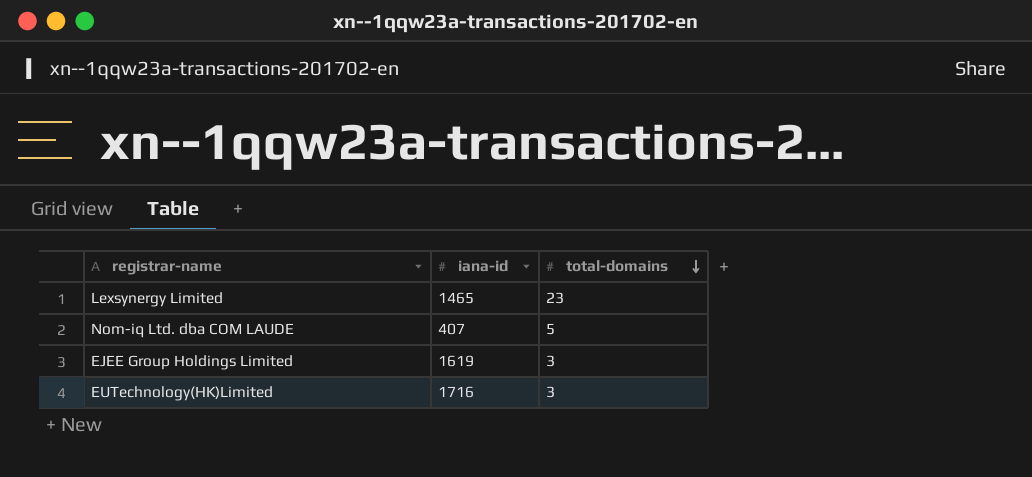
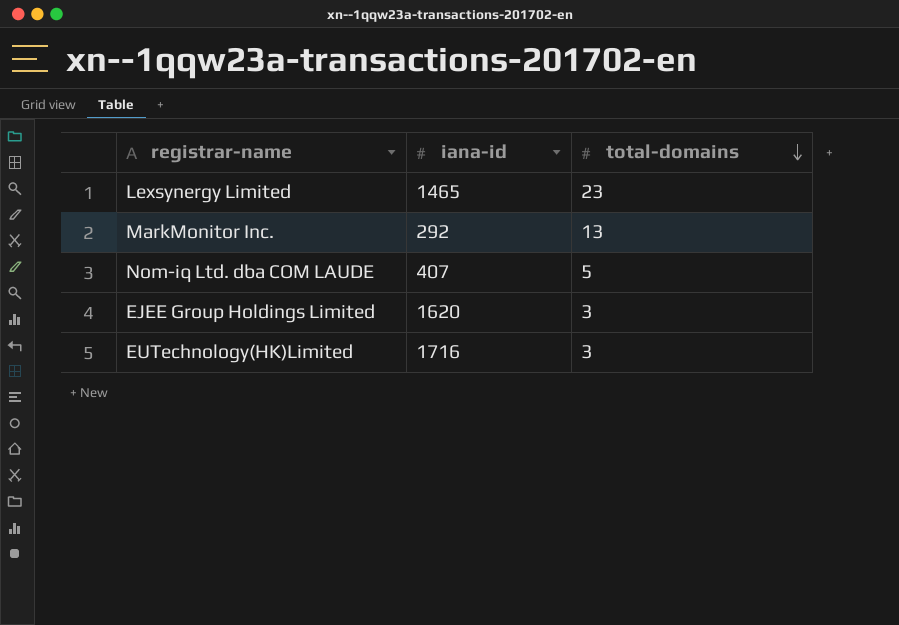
row MarkMonitor Inc.: none -> 292 | 13
EJEE Group Holdings Limited | iana-id: 1619 -> 1620

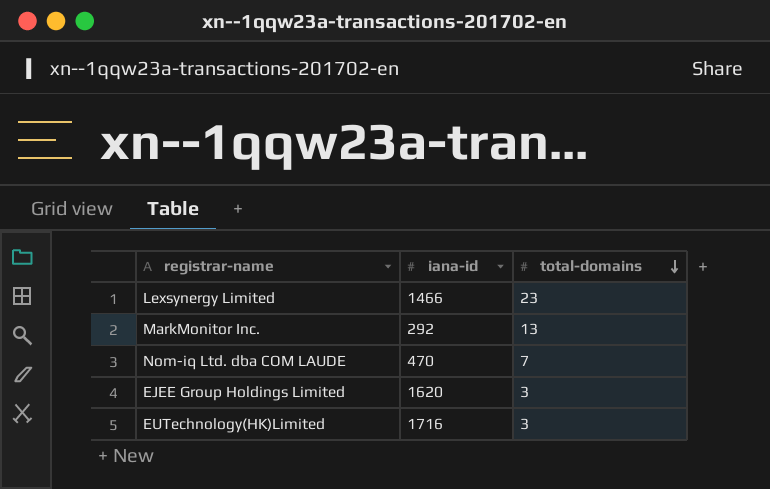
Lexsynergy Limited | iana-id: 1465 -> 1466
Nom-iq Ltd. dba COM LAUDE | iana-id: 407 -> 470
Nom-iq Ltd. dba COM LAUDE | total-domains: 5 -> 7

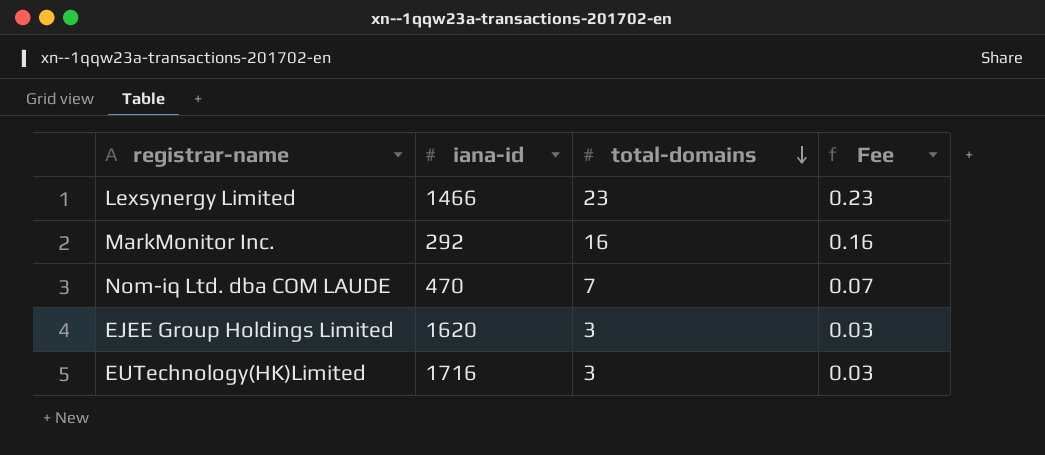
column Fee | formula: none -> [total-domains] * 0.01
MarkMonitor Inc. | total-domains: 13 -> 16

